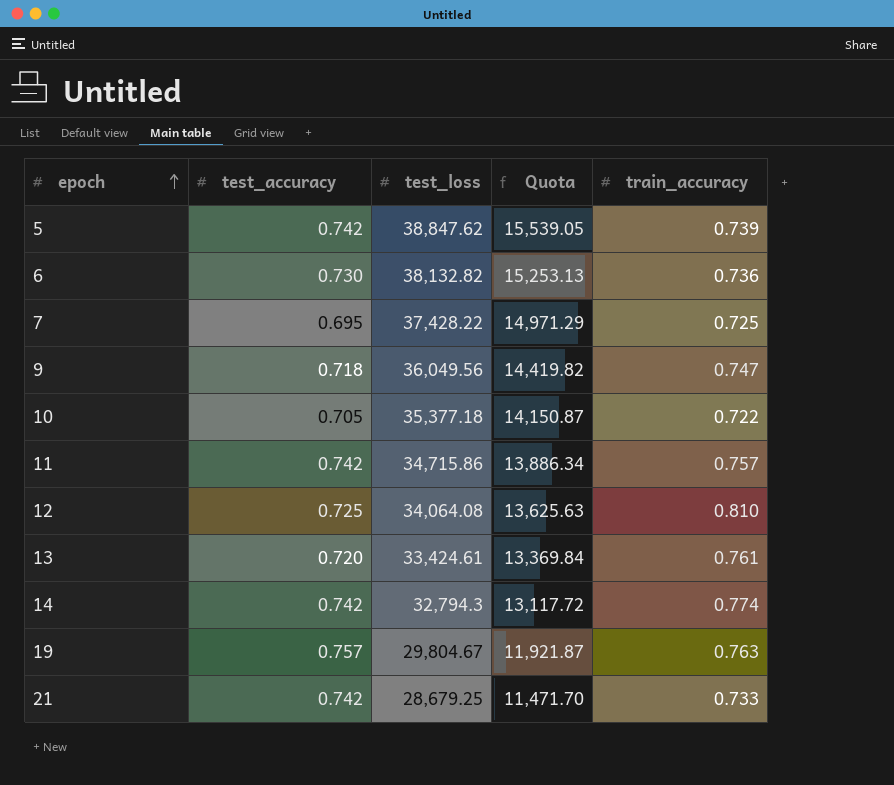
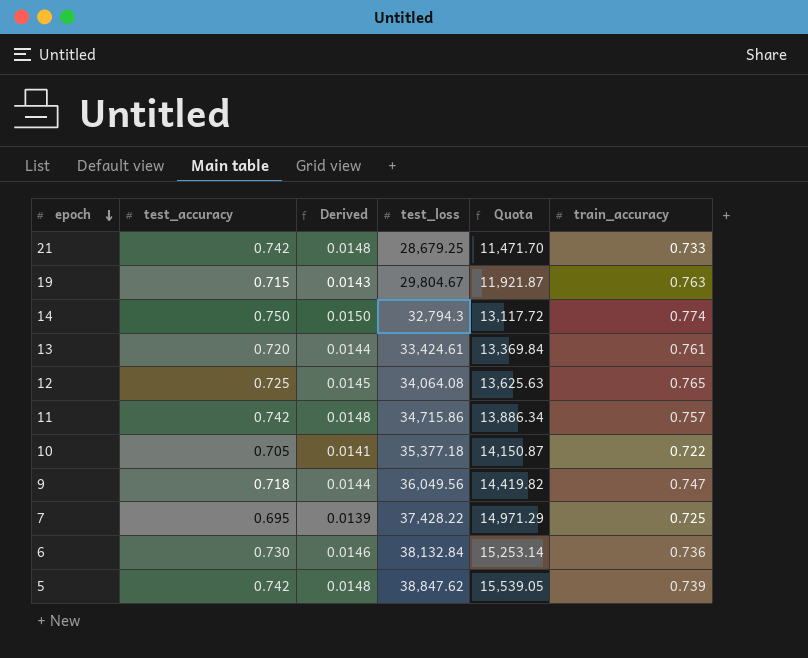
row order: epoch ascending -> epoch descending
column Derived | formula: none -> [test_accuracy] * 0.02
19 | test_accuracy: 0.757 -> 0.715
14 | test_accuracy: 0.742 -> 0.750
12 | train_accuracy: 0.810 -> 0.765
6 | test_loss: 38,132.82 -> 38,132.84
6 | Quota: 15,253.13 -> 15,253.14

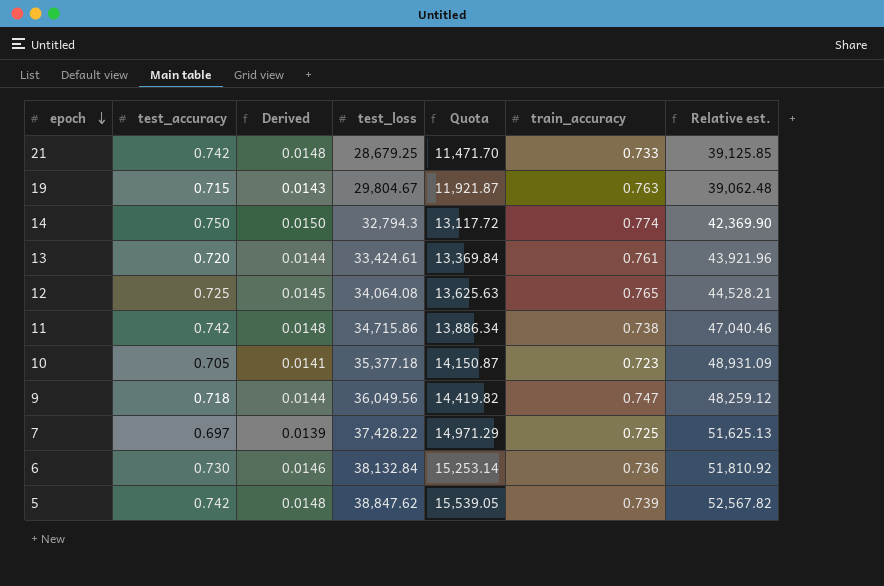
column Relative est. | formula: none -> [test_loss] / [train_accuracy]
11 | train_accuracy: 0.757 -> 0.738
10 | train_accuracy: 0.722 -> 0.723
7 | test_accuracy: 0.695 -> 0.697

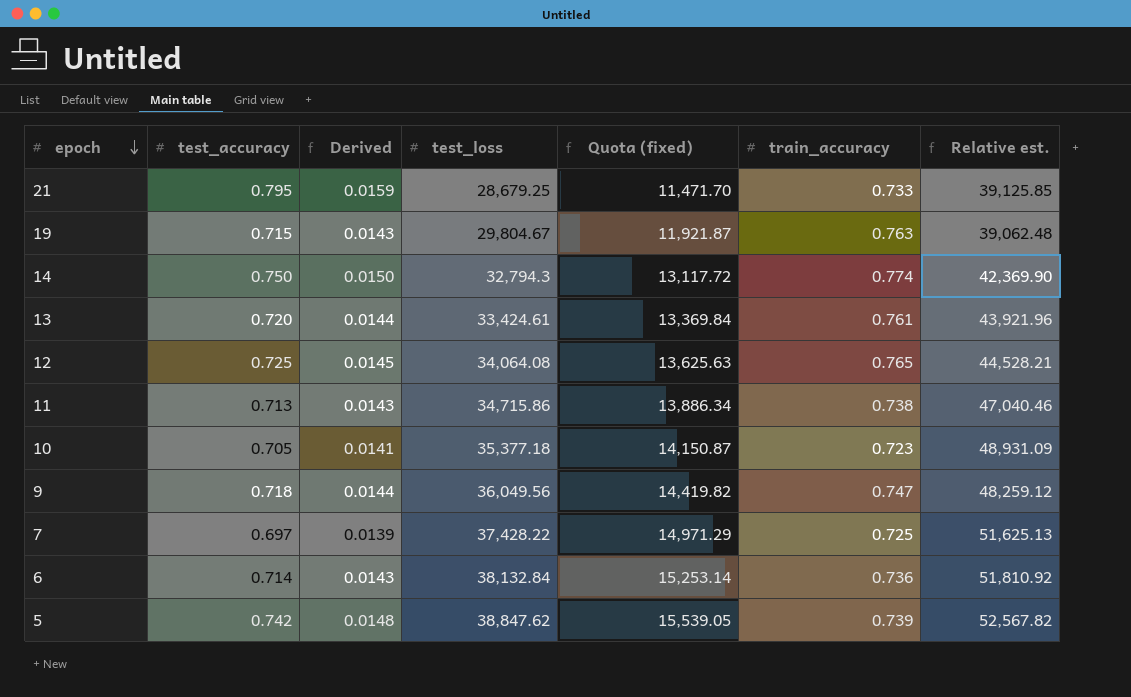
column name: Quota -> Quota (fixed)
21 | test_accuracy: 0.742 -> 0.795
21 | Derived: 0.0148 -> 0.0159
11 | test_accuracy: 0.742 -> 0.713
11 | Derived: 0.0148 -> 0.0143
6 | test_accuracy: 0.730 -> 0.714
6 | Derived: 0.0146 -> 0.0143

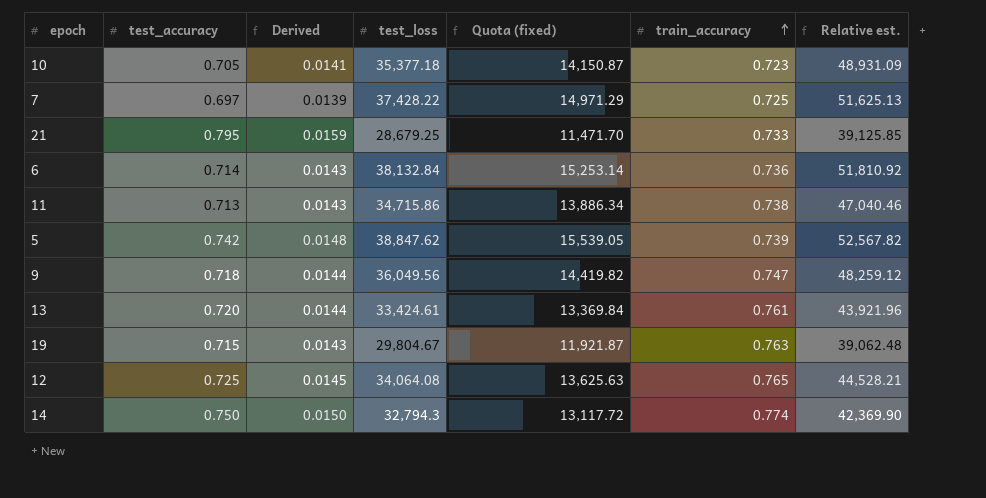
row order: epoch descending -> train_accuracy ascending

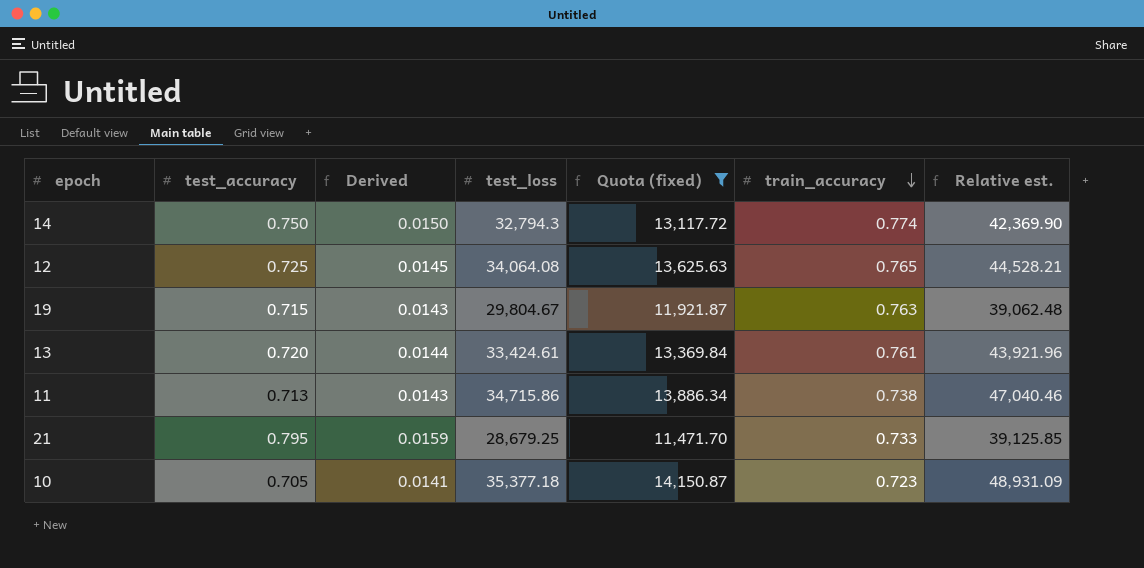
filter: none -> Quota (fixed) <= 14,150.87
row order: train_accuracy ascending -> train_accuracy descending

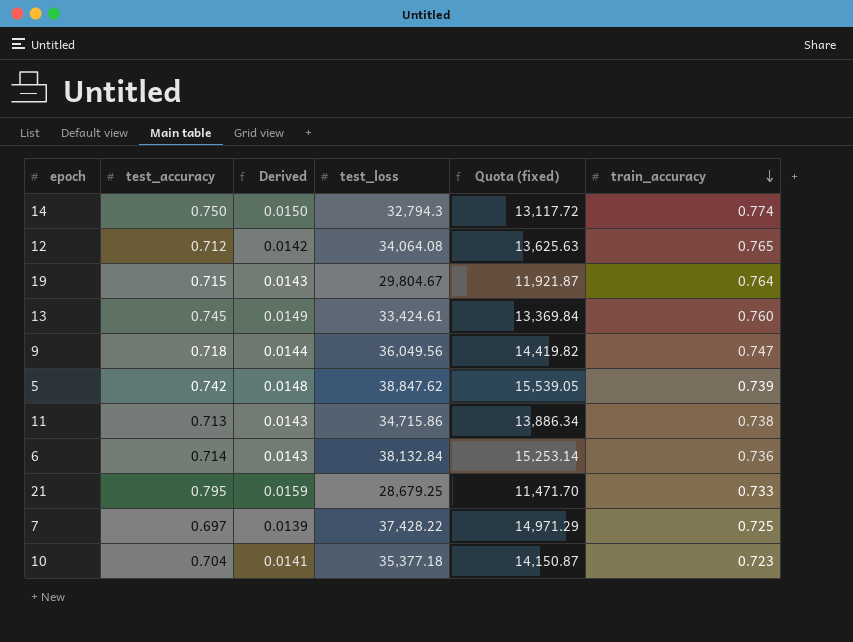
filter: Quota (fixed) <= 14,150.87 -> none
column Relative est. | formula: [test_loss] / [train_accuracy] -> none
12 | test_accuracy: 0.725 -> 0.712
12 | Derived: 0.0145 -> 0.0142
19 | train_accuracy: 0.763 -> 0.764
13 | test_accuracy: 0.720 -> 0.745
13 | Derived: 0.0144 -> 0.0149
13 | train_accuracy: 0.761 -> 0.760
10 | test_accuracy: 0.705 -> 0.704

